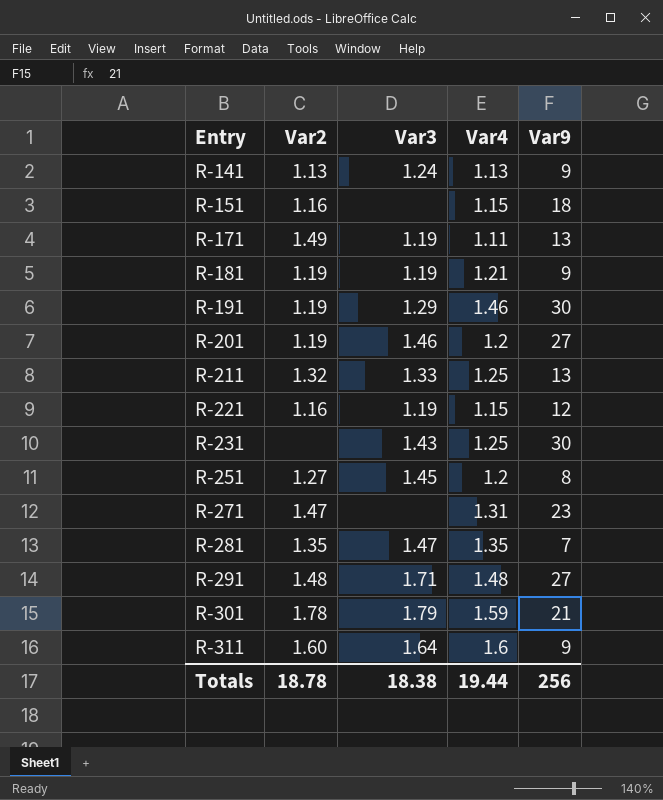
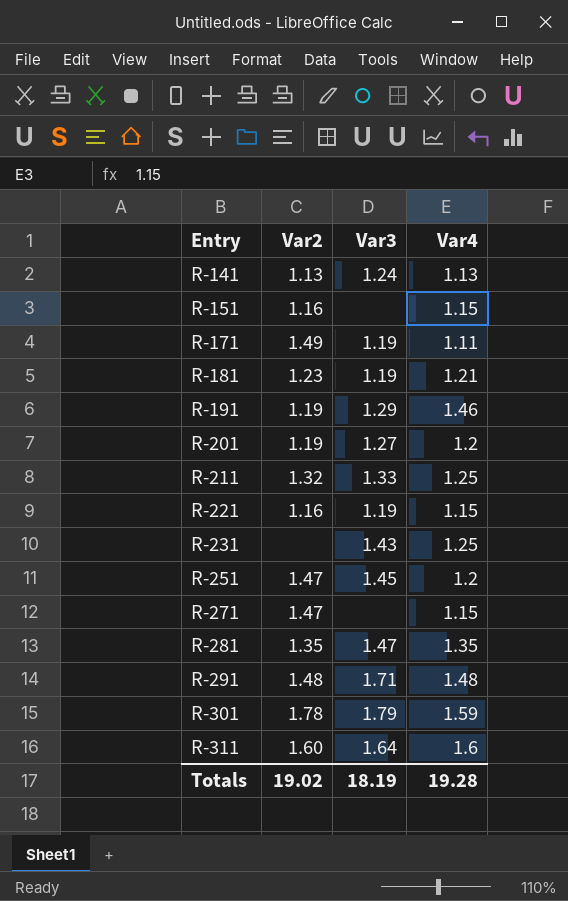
column Var9 | position: 5 -> none
R-181 | Var2: 1.19 -> 1.23
R-201 | Var3: 1.46 -> 1.27
R-251 | Var2: 1.27 -> 1.47
R-271 | Var4: 1.31 -> 1.15
Totals | Var2: 18.78 -> 19.02
Totals | Var3: 18.38 -> 18.19
Totals | Var4: 19.44 -> 19.28

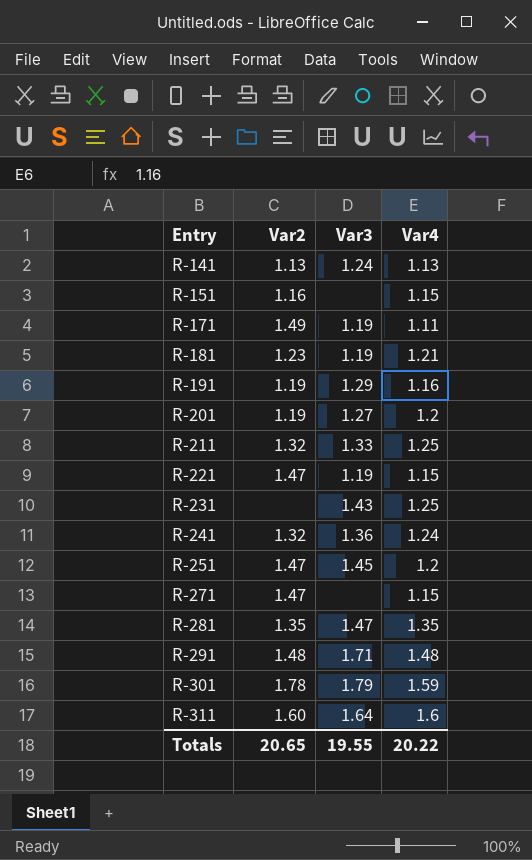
R-191 | Var4: 1.46 -> 1.16
R-221 | Var2: 1.16 -> 1.47
row R-241: none -> 1.32 | 1.36 | 1.24
Totals | Var2: 19.02 -> 20.65
Totals | Var3: 18.19 -> 19.55
Totals | Var4: 19.28 -> 20.22

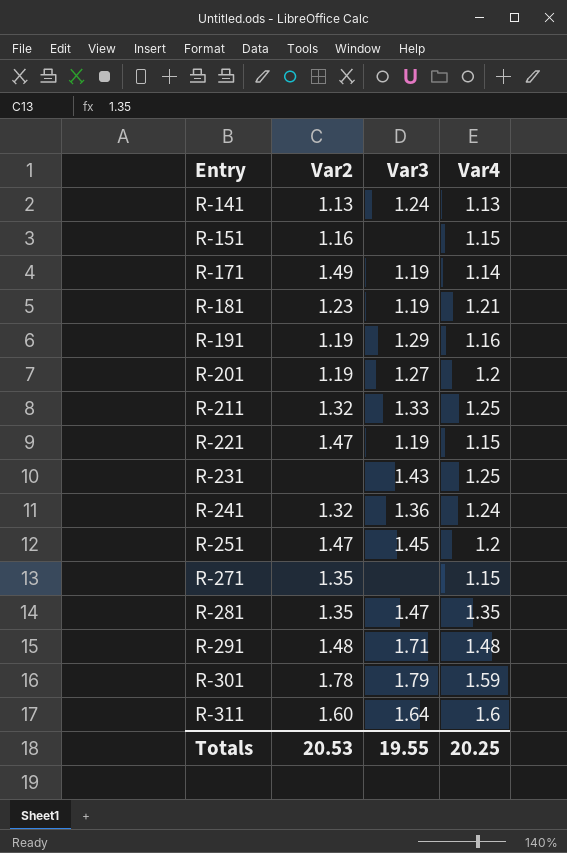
R-171 | Var4: 1.11 -> 1.14
R-271 | Var2: 1.47 -> 1.35
Totals | Var2: 20.65 -> 20.53
Totals | Var4: 20.22 -> 20.25

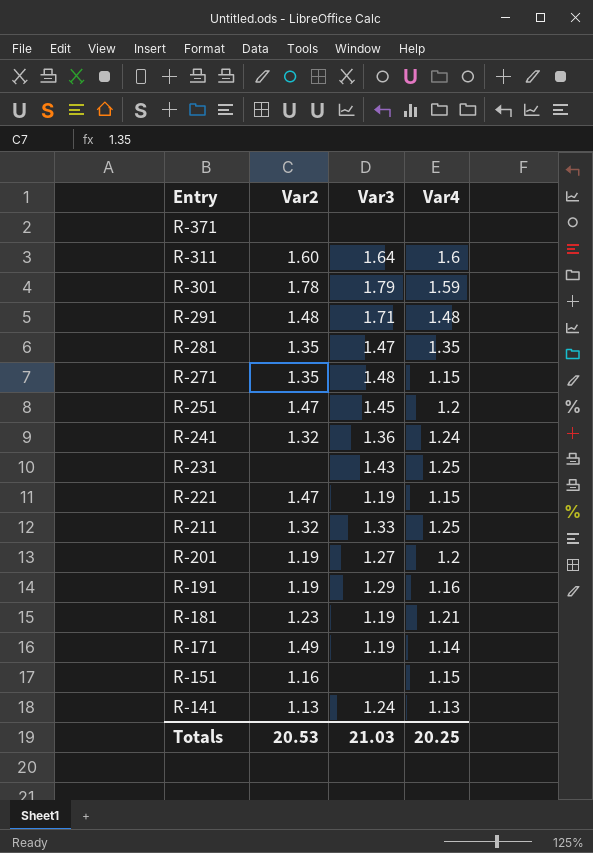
row order: Entry ascending -> Entry descending
row R-371: none -> none | none | none
R-271 | Var3: none -> 1.48
Totals | Var3: 19.55 -> 21.03

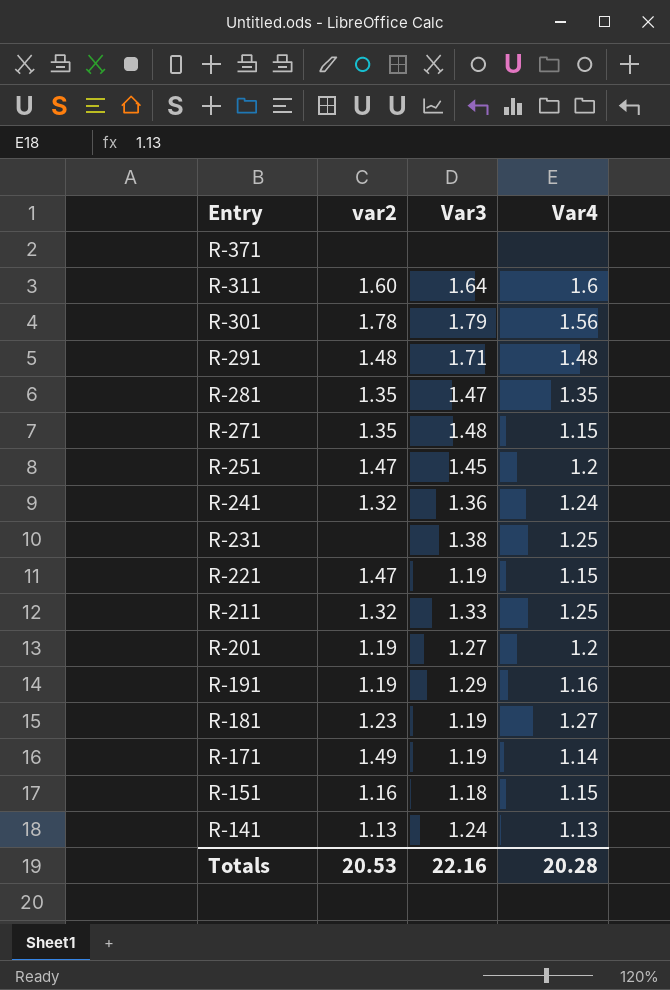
column name: Var2 -> var2
R-301 | Var4: 1.59 -> 1.56
R-231 | Var3: 1.43 -> 1.38
R-181 | Var4: 1.21 -> 1.27
R-151 | Var3: none -> 1.18
Totals | Var3: 21.03 -> 22.16
Totals | Var4: 20.25 -> 20.28

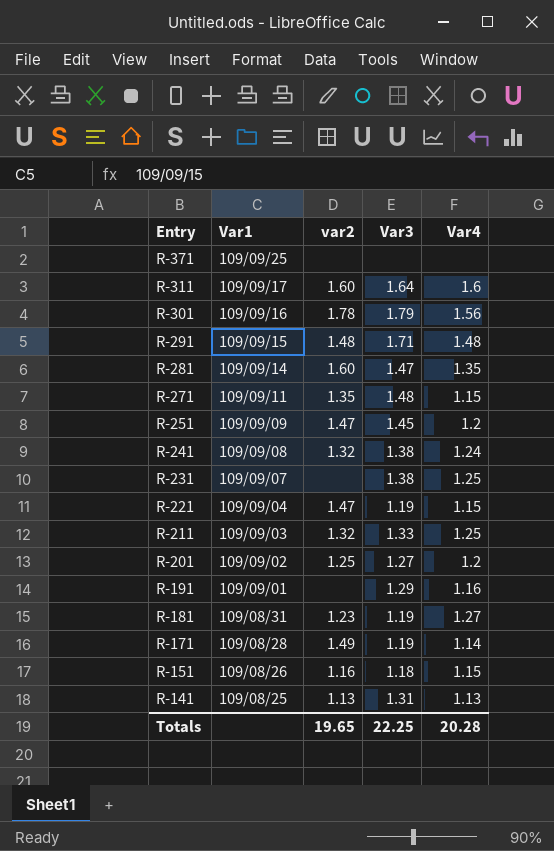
column Var1 | position: none -> 2
R-281 | var2: 1.35 -> 1.60
R-241 | Var3: 1.36 -> 1.38
R-201 | var2: 1.19 -> 1.25
R-191 | var2: 1.19 -> none
R-141 | Var3: 1.24 -> 1.31
Totals | var2: 20.53 -> 19.65
Totals | Var3: 22.16 -> 22.25

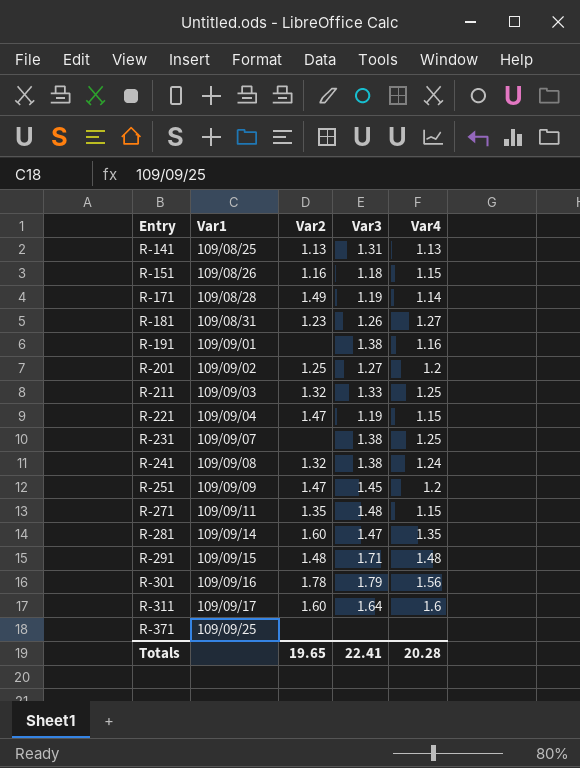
row order: Entry descending -> Entry ascending
column name: var2 -> Var2
R-181 | Var3: 1.19 -> 1.26
R-191 | Var3: 1.29 -> 1.38
Totals | Var3: 22.25 -> 22.41

